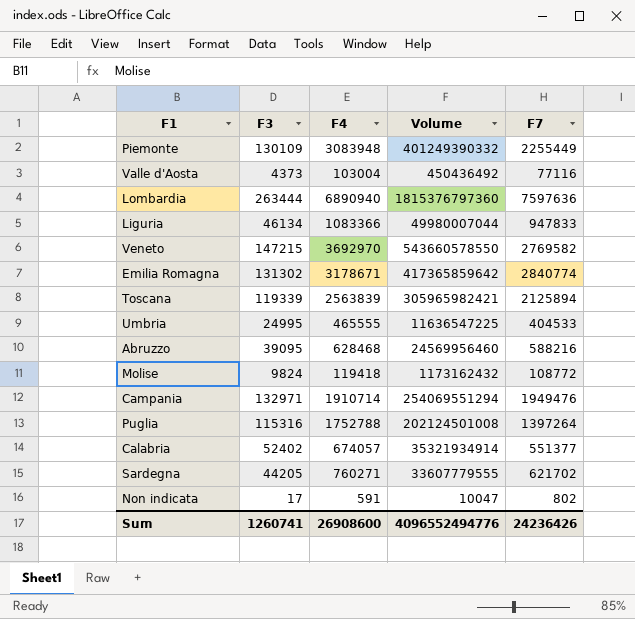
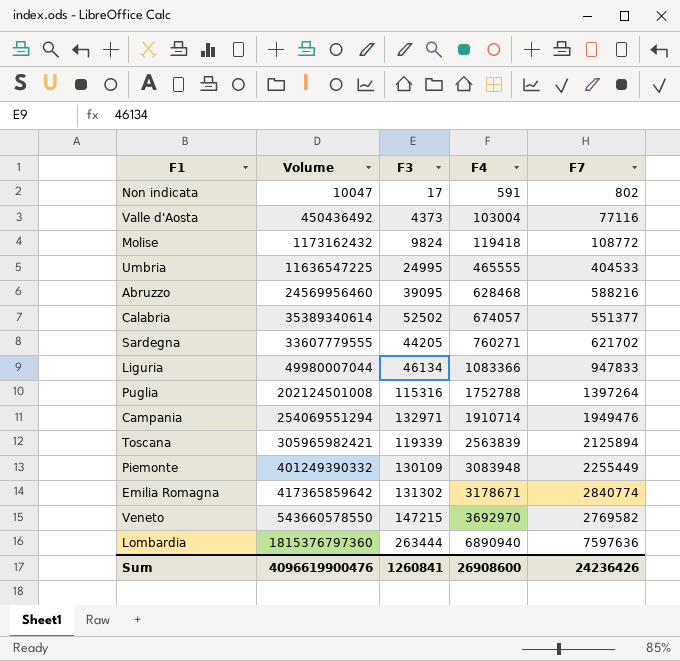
row order: none -> F4 ascending
column Volume | position: 4 -> 2
Calabria | Volume: 35321934914 -> 35389340614
Calabria | F3: 52402 -> 52502
Sum | Volume: 4096552494776 -> 4096619900476
Sum | F3: 1260741 -> 1260841

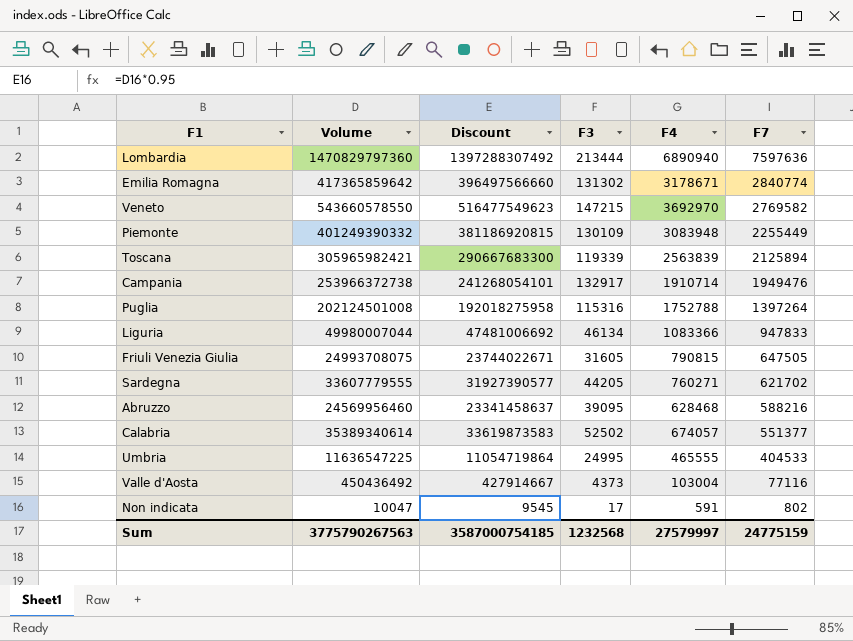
row order: F4 ascending -> F7 descending
column Discount | formula: none -> [Volume] * 0.95
row Molise: 1173162432 | 9824 | 119418 | 108772 -> none
Lombardia | Volume: 1815376797360 -> 1470829797360
Lombardia | F3: 263444 -> 213444
Campania | Volume: 254069551294 -> 253966372738
Campania | F3: 132971 -> 132917
row Friuli Venezia Giulia: none -> 24993708075 | 23744022671 | 31605 | 790815 | 647505
Sum | Volume: 4096619900476 -> 3775790267563
Sum | F3: 1260841 -> 1232568
Sum | F4: 26908600 -> 27579997
Sum | F7: 24236426 -> 24775159

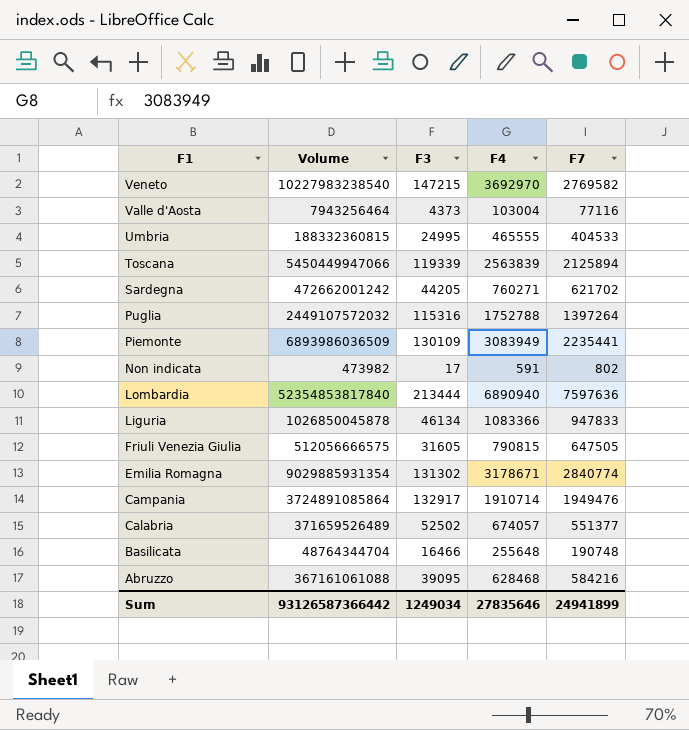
row order: F7 descending -> F1 descending
column Discount | formula: [Volume] * 0.95 -> none
column Volume | formula: [F3] * [F4] -> [F4] * [F7]
Piemonte | F4: 3083948 -> 3083949
Piemonte | F7: 2255449 -> 2235441
row Basilicata: none -> 48764344704 | 16466 | 255648 | 190748
Abruzzo | F7: 588216 -> 584216
Sum | Volume: 3775790267563 -> 93126587366442
Sum | F3: 1232568 -> 1249034
Sum | F4: 27579997 -> 27835646
Sum | F7: 24775159 -> 24941899

